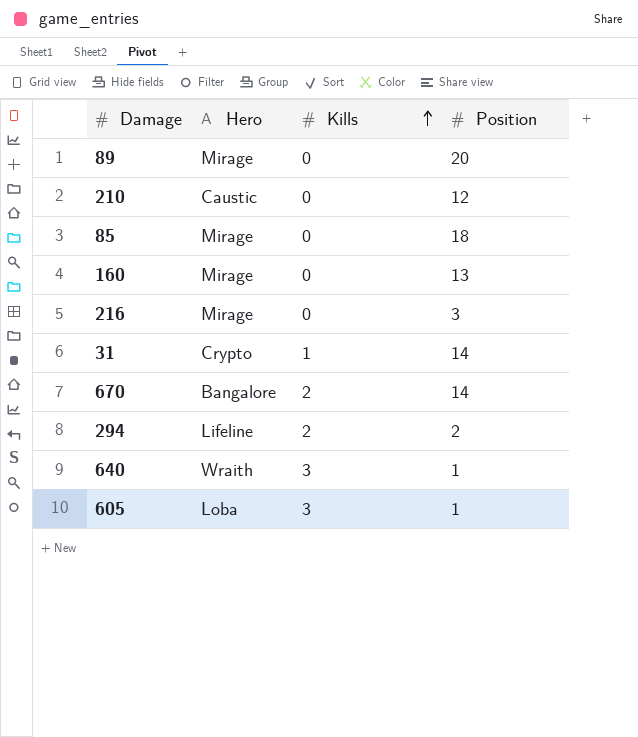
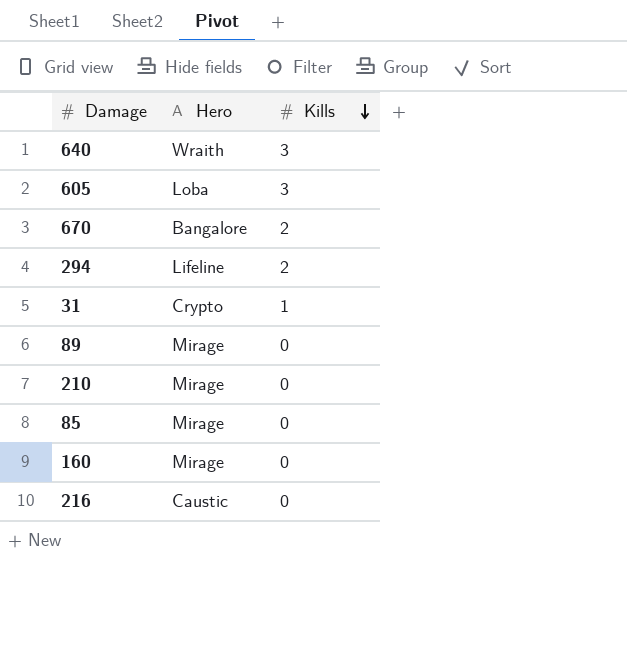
row order: Kills ascending -> Kills descending
column Position | position: 4 -> none
210 | Hero: Caustic -> Mirage
216 | Hero: Mirage -> Caustic

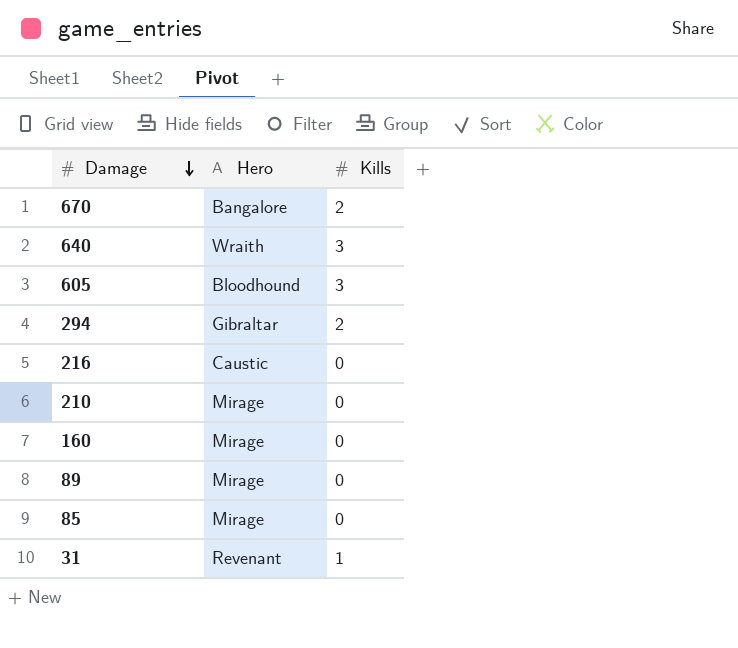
row order: Kills descending -> Damage descending
605 | Hero: Loba -> Bloodhound
294 | Hero: Lifeline -> Gibraltar
31 | Hero: Crypto -> Revenant

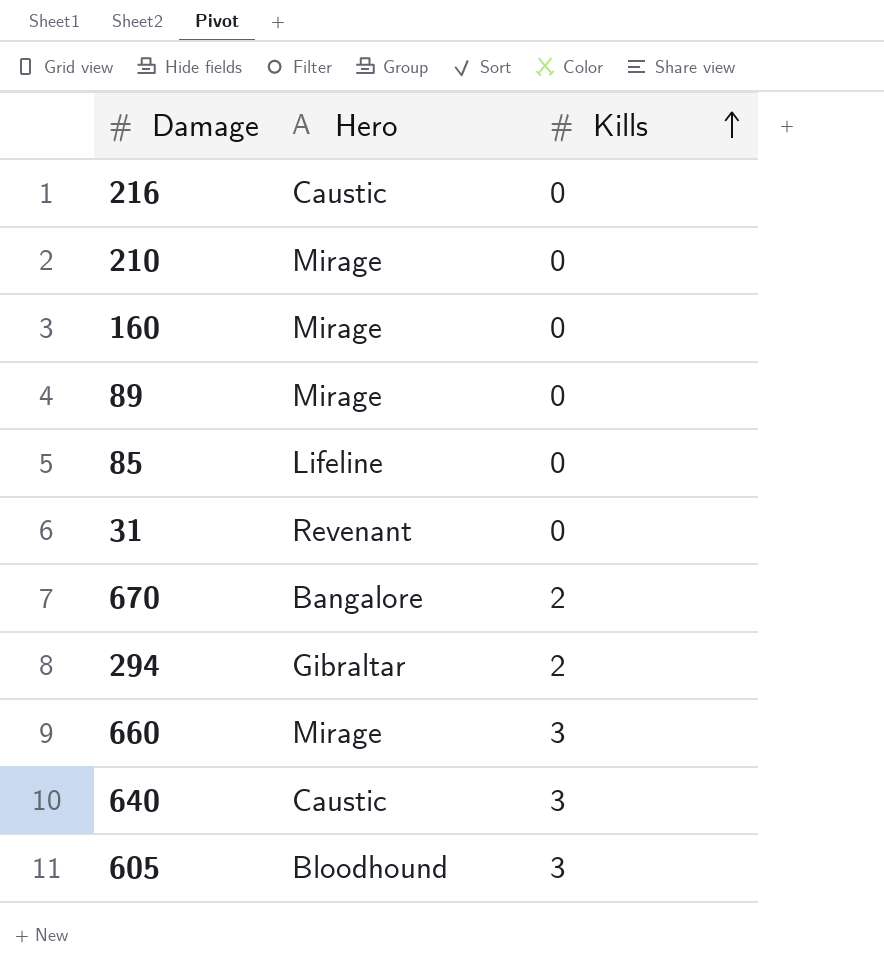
row order: Damage descending -> Kills ascending
85 | Hero: Mirage -> Lifeline
31 | Kills: 1 -> 0
row 660: none -> Mirage | 3
640 | Hero: Wraith -> Caustic

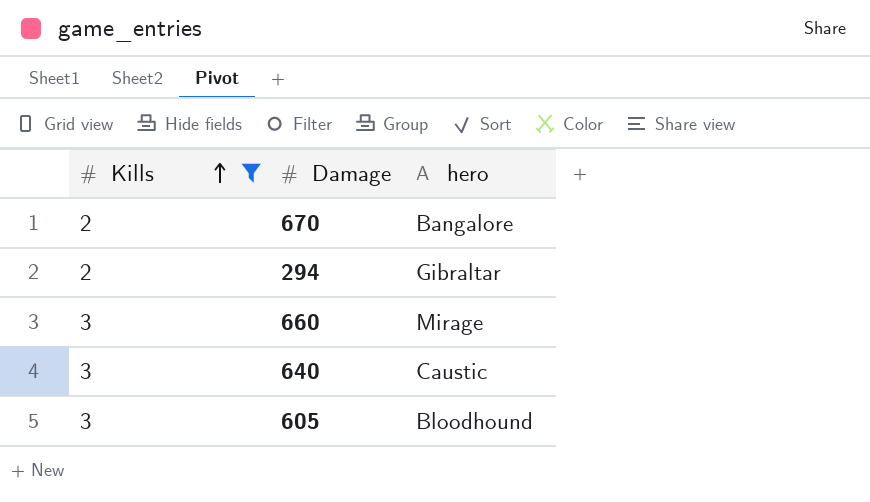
filter: none -> Kills != 0
column Kills | position: 3 -> 1
column name: Hero -> hero

